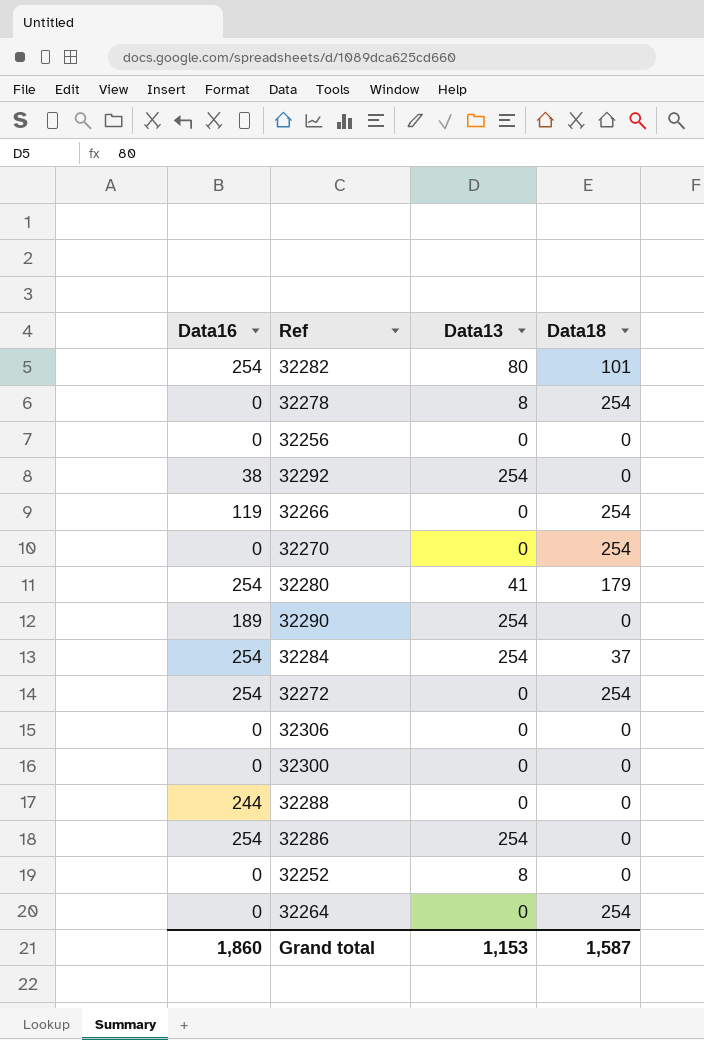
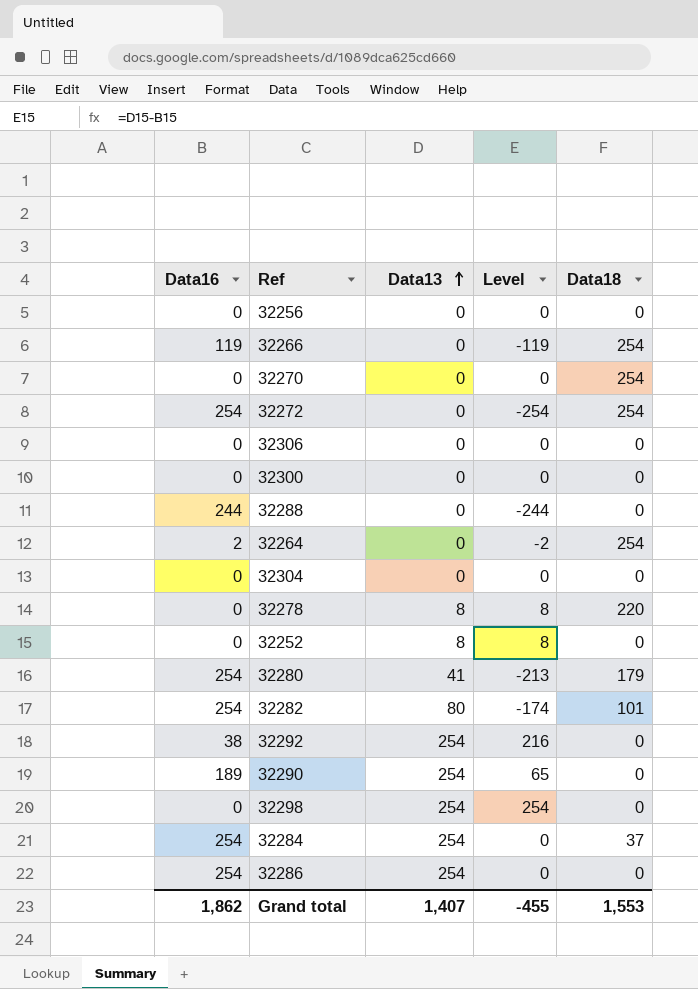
row order: none -> Data13 ascending
column Level | formula: none -> [Data13] - [Data16]
32264 | Data16: 0 -> 2
row 32304: none -> 0 | 0 | 0 | 0
32278 | Data18: 254 -> 220
row 32298: none -> 0 | 254 | 254 | 0
Grand total | Data16: 1,860 -> 1,862
Grand total | Data13: 1,153 -> 1,407
Grand total | Data18: 1,587 -> 1,553

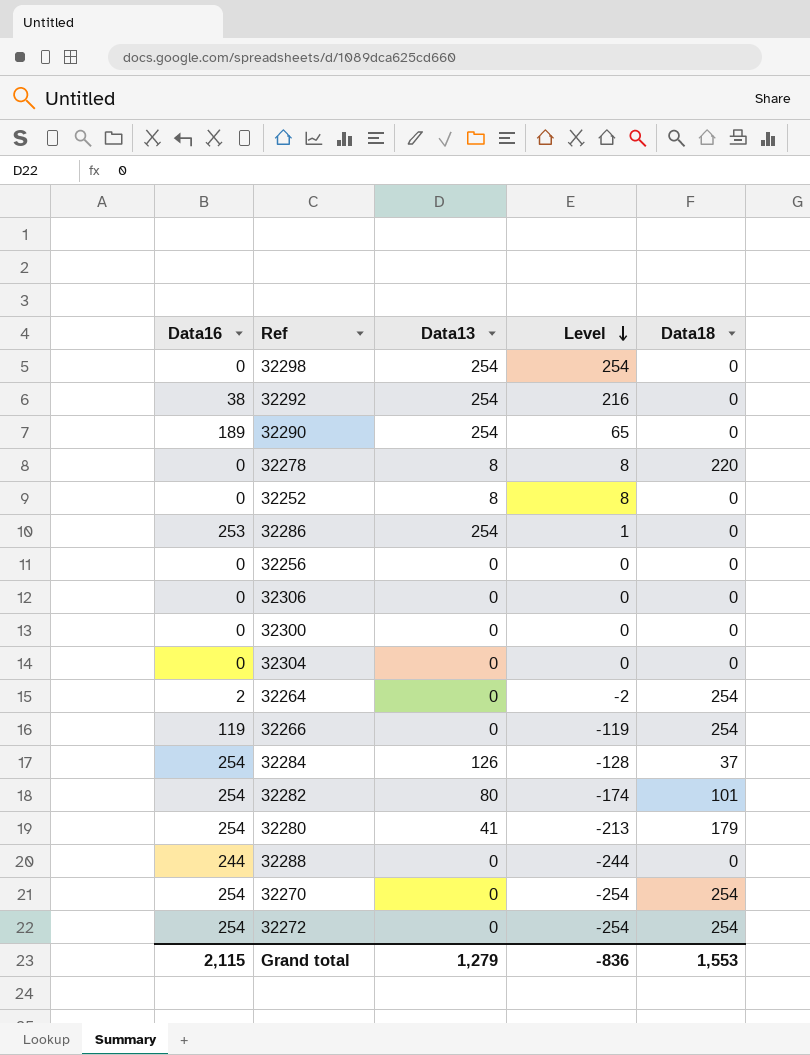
row order: Data13 ascending -> Level descending
32286 | Data16: 254 -> 253
32286 | Level: 0 -> 1
32284 | Data13: 254 -> 126
32284 | Level: 0 -> -128
32270 | Data16: 0 -> 254
32270 | Level: 0 -> -254
Grand total | Data16: 1,862 -> 2,115
Grand total | Data13: 1,407 -> 1,279
Grand total | Level: -455 -> -836

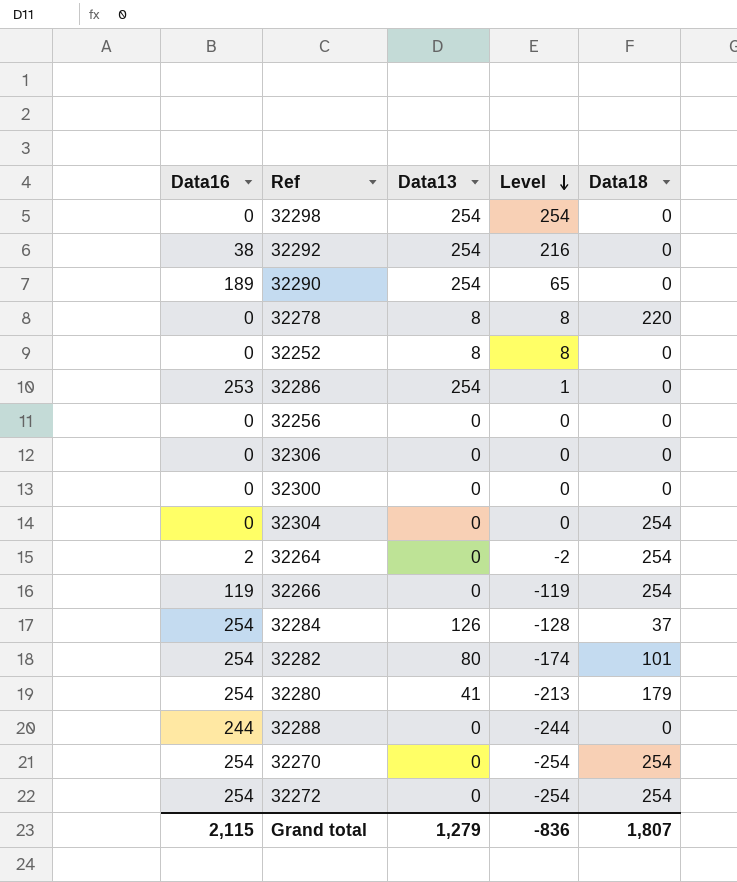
32304 | Data18: 0 -> 254
Grand total | Data18: 1,553 -> 1,807

